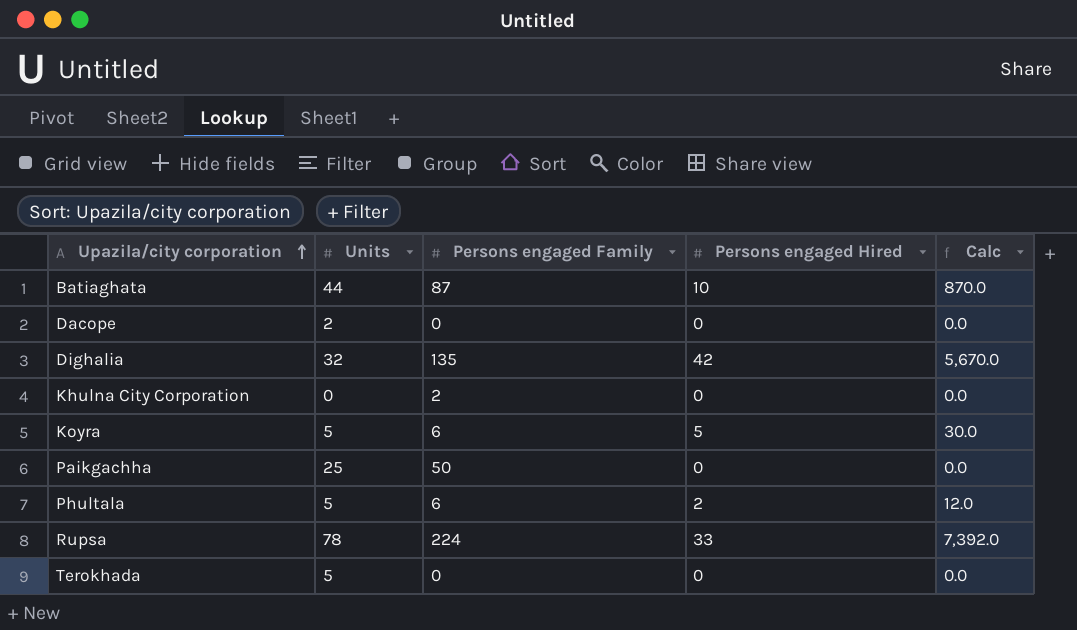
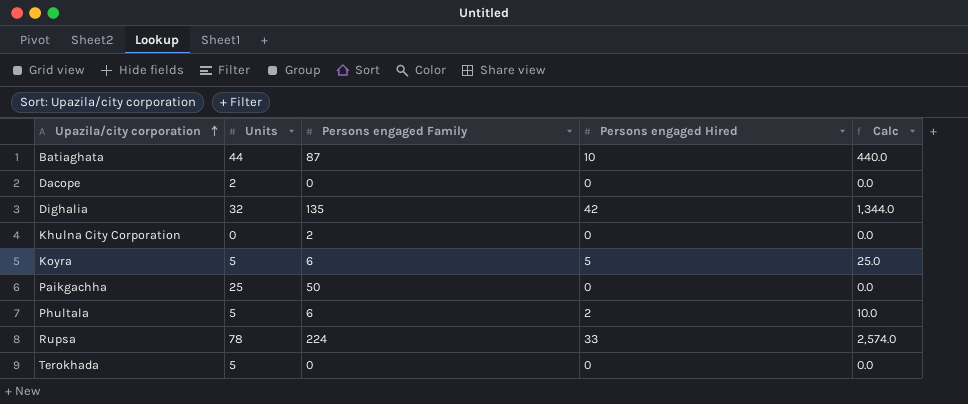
column Calc | formula: [Persons engaged Family] * [Persons engaged Hired] -> [Units] * [Persons engaged Hired]

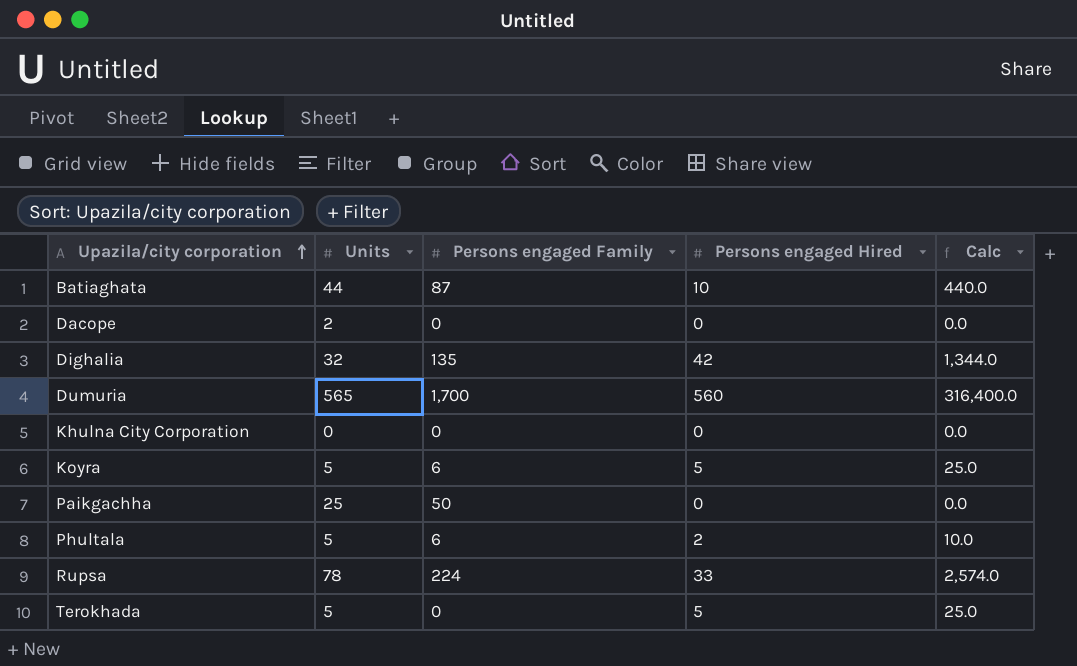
row Dumuria: none -> 565 | 1,700 | 560 | 316,400.0
Khulna City Corporation | Persons engaged Family: 2 -> 0
Terokhada | Persons engaged Hired: 0 -> 5
Terokhada | Calc: 0.0 -> 25.0

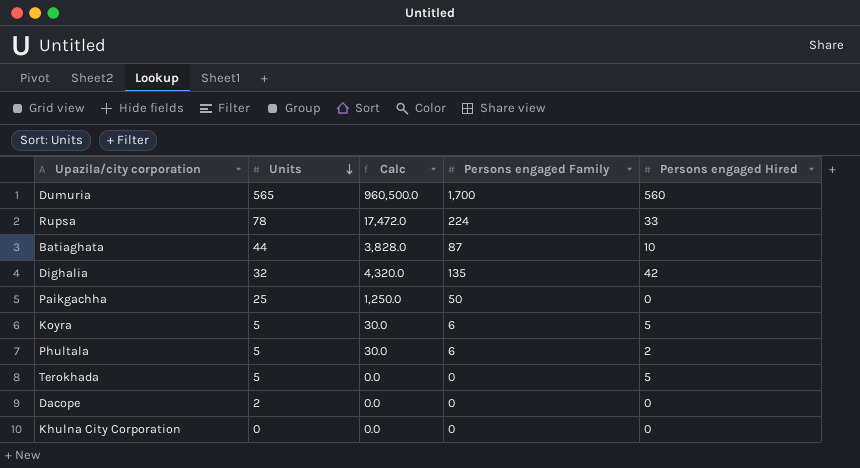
row order: Upazila/city corporation ascending -> Units descending
column Calc | formula: [Units] * [Persons engaged Hired] -> [Units] * [Persons engaged Family]
column Calc | position: 5 -> 3

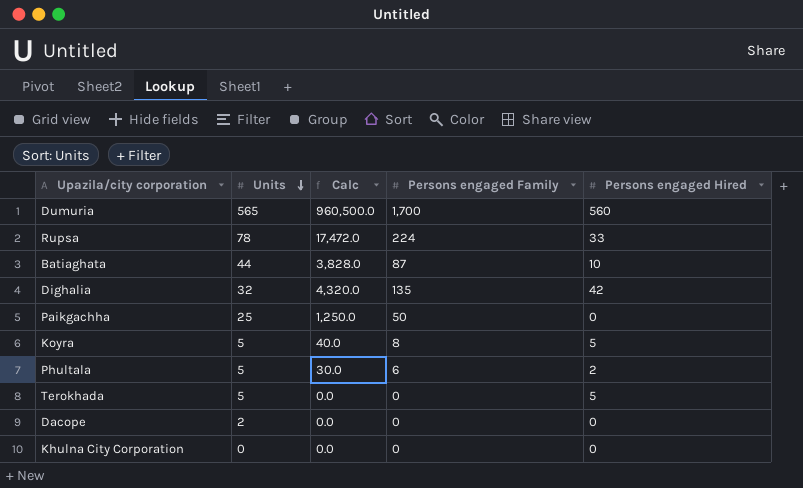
Koyra | Calc: 30.0 -> 40.0
Koyra | Persons engaged Family: 6 -> 8

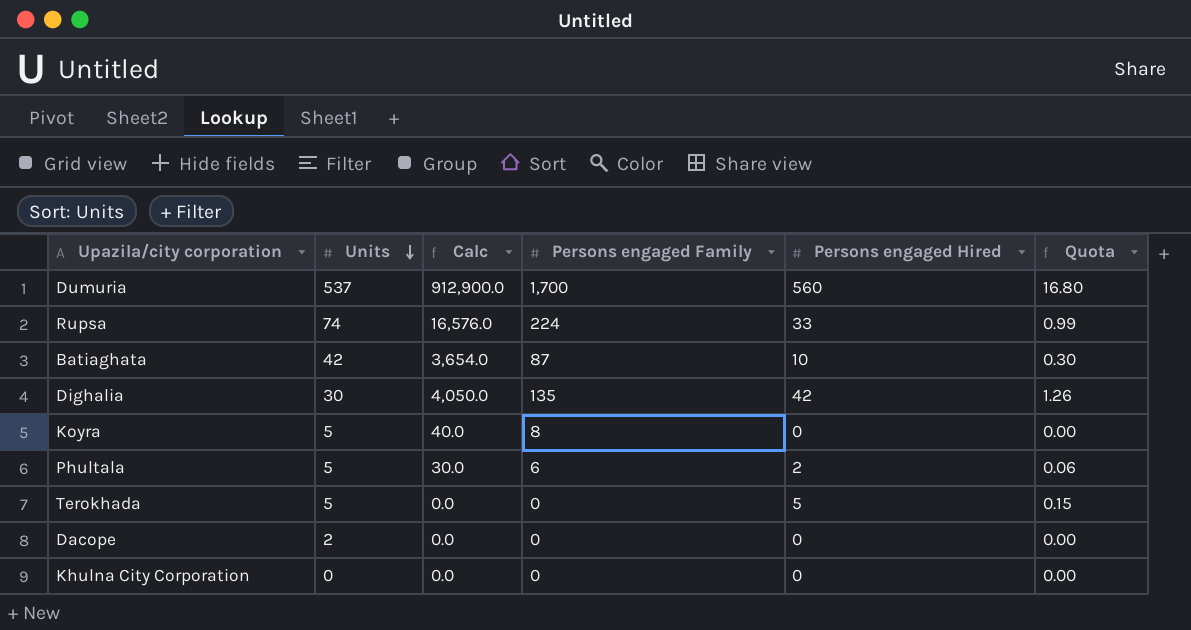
column Quota | formula: none -> [Persons engaged Hired] * 0.03
row Paikgachha: 25 | 1,250.0 | 50 | 0 -> none
Dumuria | Units: 565 -> 537
Dumuria | Calc: 960,500.0 -> 912,900.0
Rupsa | Units: 78 -> 74
Rupsa | Calc: 17,472.0 -> 16,576.0
Batiaghata | Units: 44 -> 42
Batiaghata | Calc: 3,828.0 -> 3,654.0
Dighalia | Units: 32 -> 30
Dighalia | Calc: 4,320.0 -> 4,050.0
Koyra | Persons engaged Hired: 5 -> 0

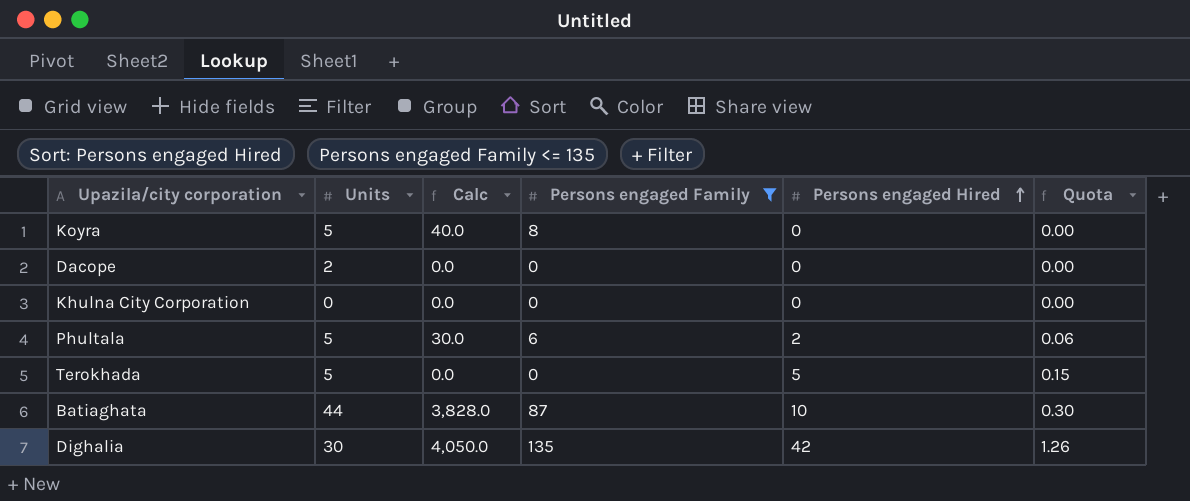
filter: none -> Persons engaged Family <= 135
row order: Units descending -> Persons engaged Hired ascending
Batiaghata | Units: 42 -> 44
Batiaghata | Calc: 3,654.0 -> 3,828.0

